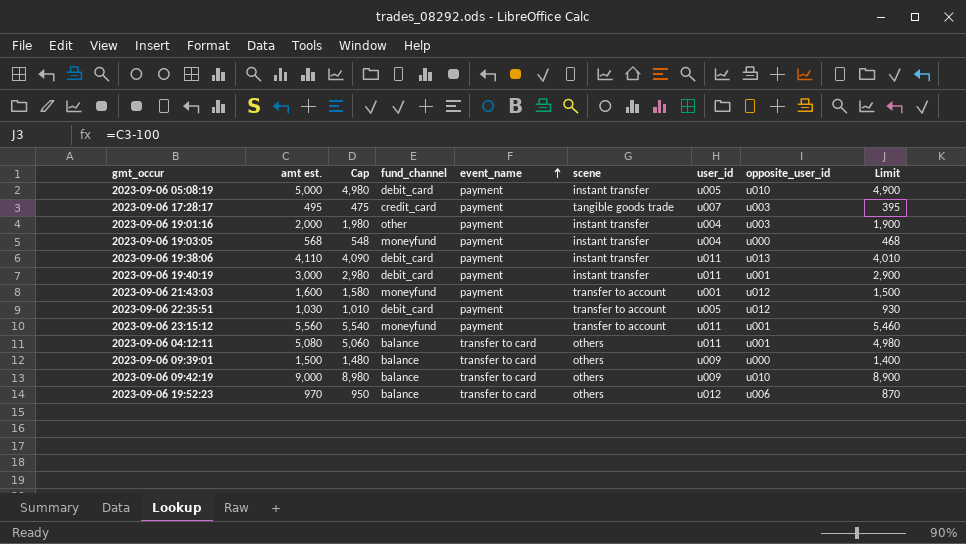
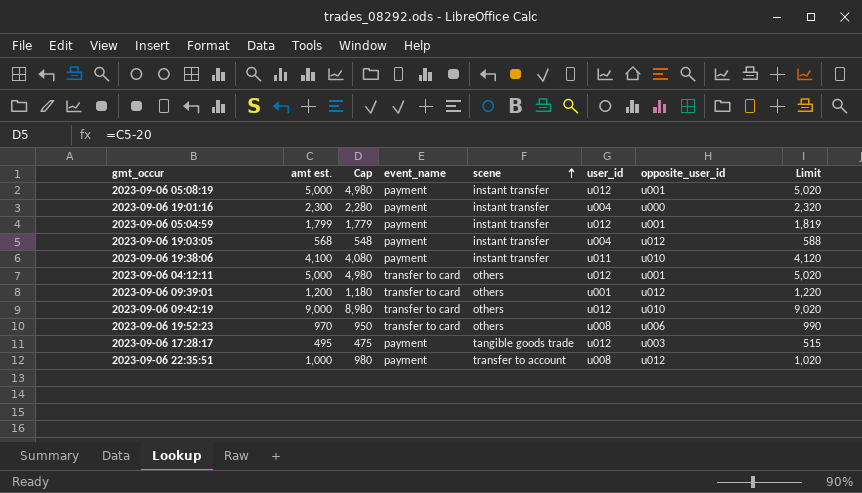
row order: event_name ascending -> scene ascending
column fund_channel | position: 4 -> none
column Limit | formula: [amt est.] - 100 -> [amt est.] + 20
row 2023-09-06 19:40:19: 3,000 | 2,980 | debit_card | payment | instant transfer | u011 | u001 | 2,900 -> none
row 2023-09-06 21:43:03: 1,600 | 1,580 | moneyfund | payment | transfer to account | u001 | u012 | 1,500 -> none
row 2023-09-06 23:15:12: 5,560 | 5,540 | moneyfund | payment | transfer to account | u011 | u001 | 5,460 -> none
2023-09-06 05:08:19 | user_id: u005 -> u012
2023-09-06 05:08:19 | opposite_user_id: u010 -> u001
2023-09-06 19:01:16 | amt est.: 2,000 -> 2,300
2023-09-06 19:01:16 | Cap: 1,980 -> 2,280
2023-09-06 19:01:16 | opposite_user_id: u003 -> u000
row 2023-09-06 05:04:59: none -> 1,799 | 1,779 | payment | instant transfer | u012 | u001 | 1,819
2023-09-06 19:03:05 | opposite_user_id: u000 -> u012
2023-09-06 19:38:06 | amt est.: 4,110 -> 4,100
2023-09-06 19:38:06 | Cap: 4,090 -> 4,080
2023-09-06 19:38:06 | opposite_user_id: u013 -> u010
2023-09-06 04:12:11 | amt est.: 5,080 -> 5,000
2023-09-06 04:12:11 | Cap: 5,060 -> 4,980
2023-09-06 04:12:11 | user_id: u011 -> u012
2023-09-06 09:39:01 | amt est.: 1,500 -> 1,200
2023-09-06 09:39:01 | Cap: 1,480 -> 1,180
2023-09-06 09:39:01 | user_id: u009 -> u001
2023-09-06 09:39:01 | opposite_user_id: u000 -> u012
2023-09-06 09:42:19 | user_id: u009 -> u012
2023-09-06 19:52:23 | user_id: u012 -> u008
2023-09-06 17:28:17 | user_id: u007 -> u012
2023-09-06 22:35:51 | amt est.: 1,030 -> 1,000
2023-09-06 22:35:51 | Cap: 1,010 -> 980
2023-09-06 22:35:51 | user_id: u005 -> u008

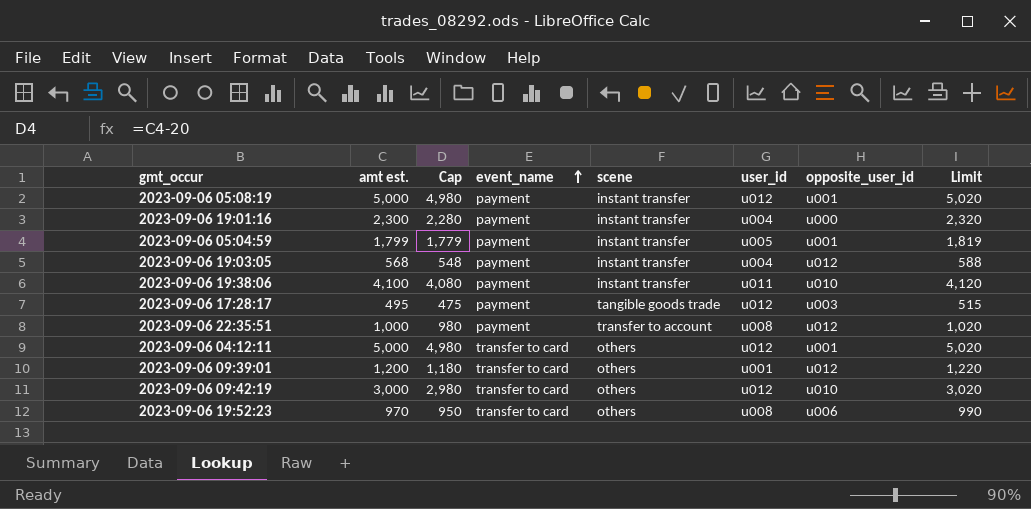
row order: scene ascending -> event_name ascending
2023-09-06 05:04:59 | user_id: u012 -> u005
2023-09-06 09:42:19 | amt est.: 9,000 -> 3,000
2023-09-06 09:42:19 | Cap: 8,980 -> 2,980
2023-09-06 09:42:19 | Limit: 9,020 -> 3,020

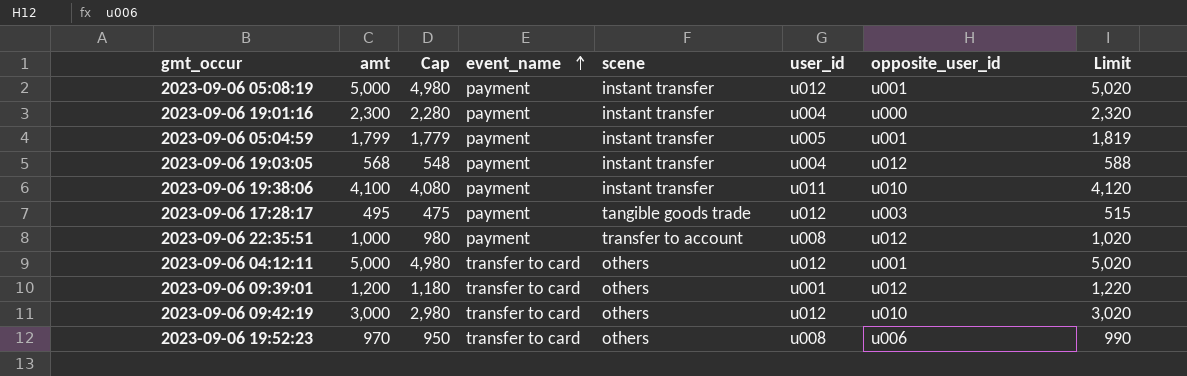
column name: amt est. -> amt

